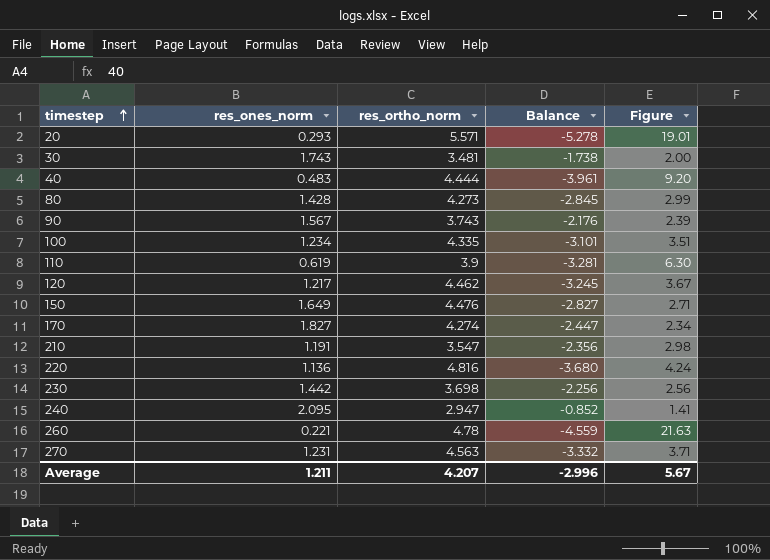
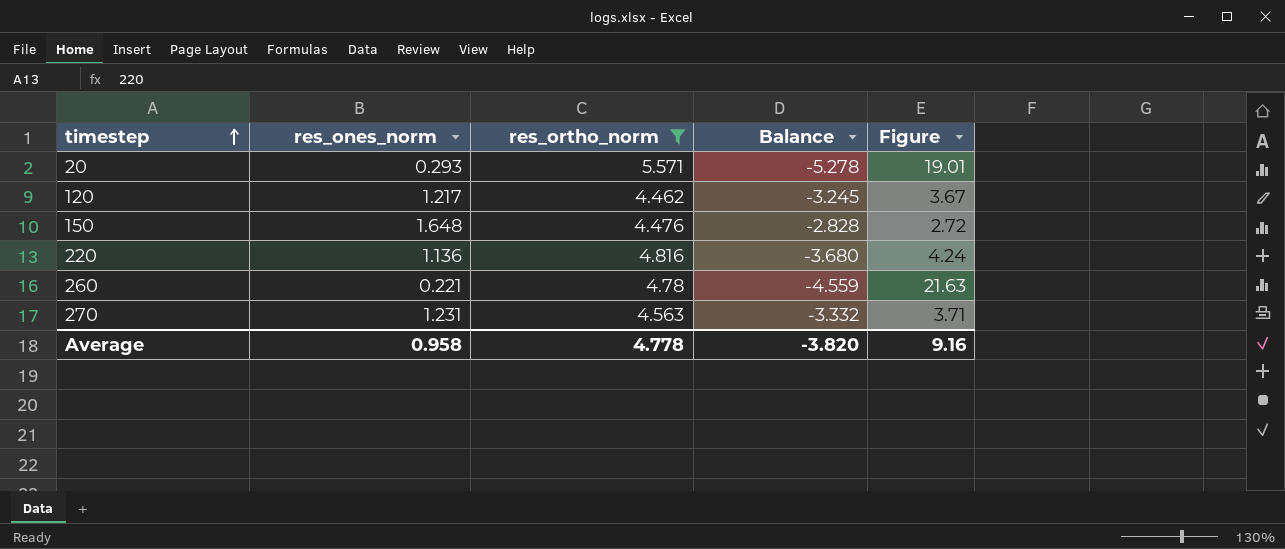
filter: none -> res_ortho_norm >= 4.462
150 | res_ones_norm: 1.649 -> 1.648
150 | Balance: -2.827 -> -2.828
150 | Figure: 2.71 -> 2.72
Average | res_ones_norm: 1.211 -> 0.958
Average | res_ortho_norm: 4.207 -> 4.778
Average | Balance: -2.996 -> -3.820
Average | Figure: 5.67 -> 9.16

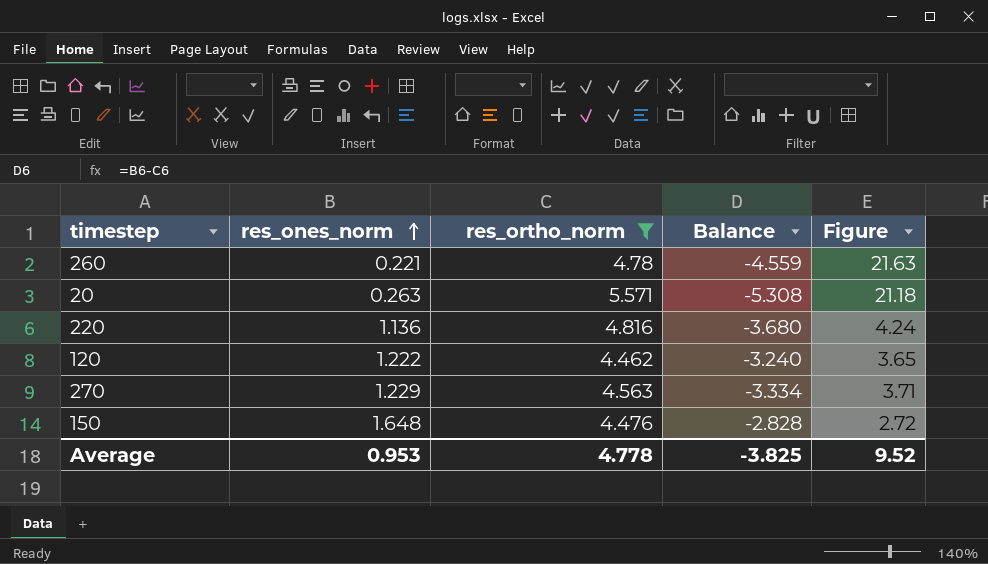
row order: timestep ascending -> res_ones_norm ascending
20 | res_ones_norm: 0.293 -> 0.263
20 | Balance: -5.278 -> -5.308
20 | Figure: 19.01 -> 21.18
120 | res_ones_norm: 1.217 -> 1.222
120 | Balance: -3.245 -> -3.240
120 | Figure: 3.67 -> 3.65
270 | res_ones_norm: 1.231 -> 1.229
270 | Balance: -3.332 -> -3.334
Average | res_ones_norm: 0.958 -> 0.953
Average | Balance: -3.820 -> -3.825
Average | Figure: 9.16 -> 9.52

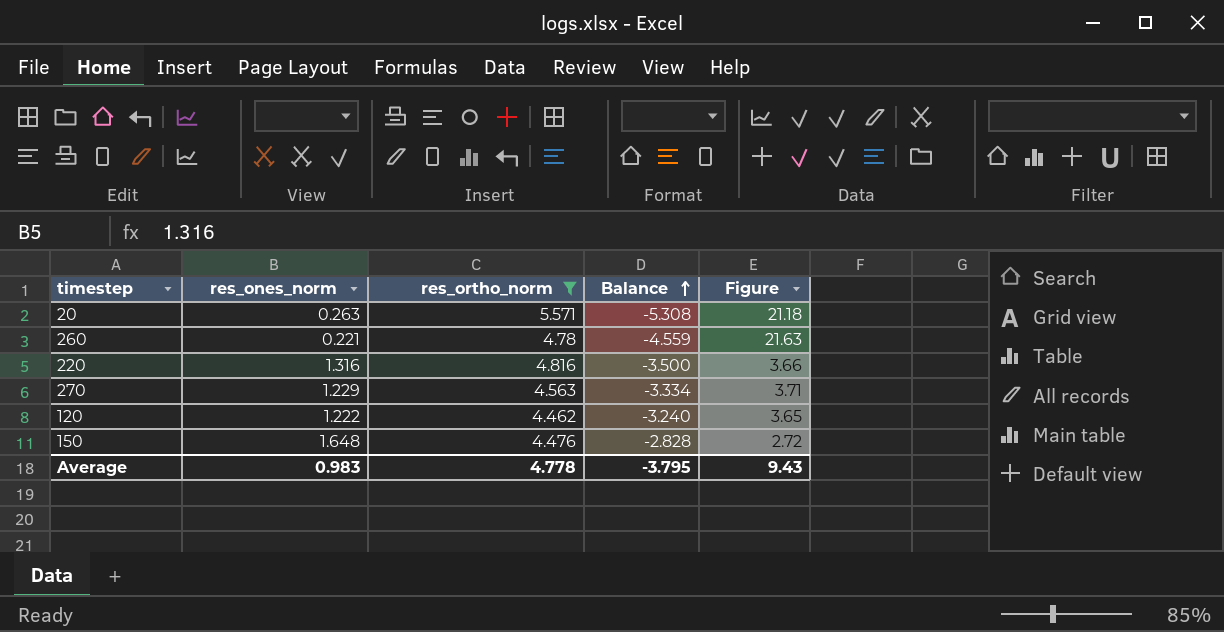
row order: res_ones_norm ascending -> Balance ascending
220 | res_ones_norm: 1.136 -> 1.316
220 | Balance: -3.680 -> -3.500
220 | Figure: 4.24 -> 3.66
Average | res_ones_norm: 0.953 -> 0.983
Average | Balance: -3.825 -> -3.795
Average | Figure: 9.52 -> 9.43

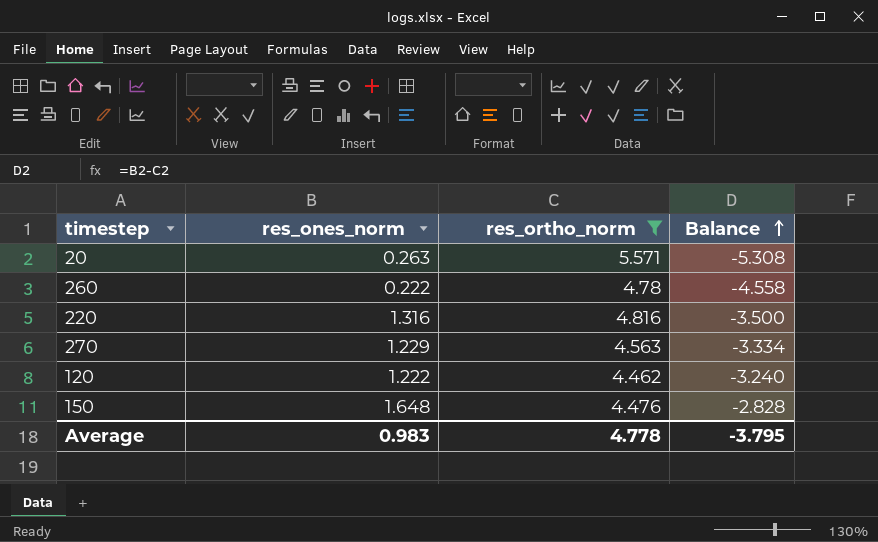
column Figure | formula: [res_ortho_norm] / [res_ones_norm] -> none
260 | res_ones_norm: 0.221 -> 0.222
260 | Balance: -4.559 -> -4.558

